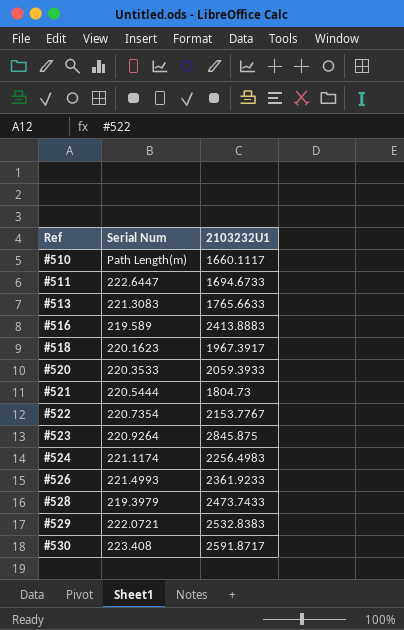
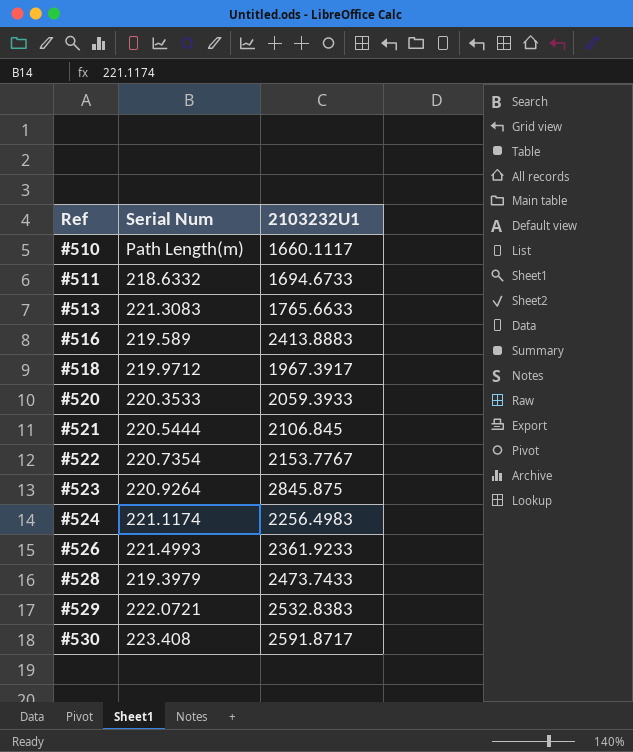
#511 | Serial Num: 222.6447 -> 218.6332
#518 | Serial Num: 220.1623 -> 219.9712
#521 | 2103232U1: 1804.73 -> 2106.845

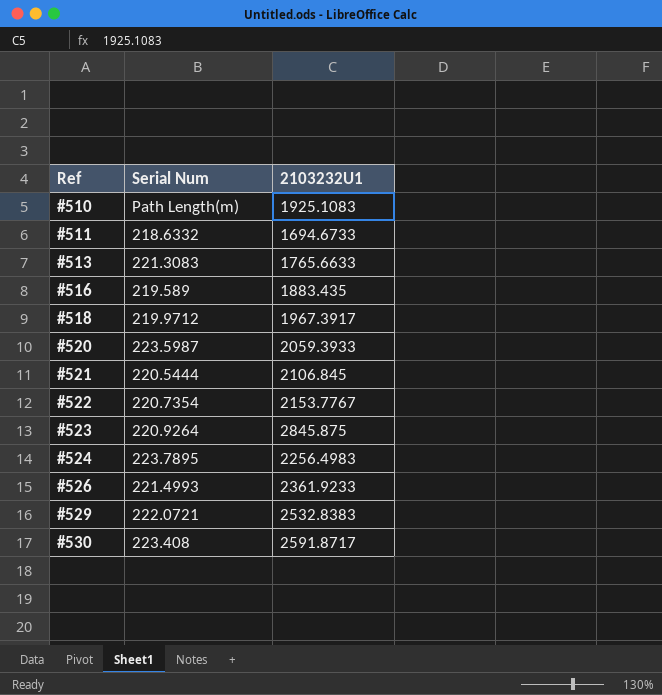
row #528: 219.3979 | 2473.7433 -> none
#510 | 2103232U1: 1660.1117 -> 1925.1083
#516 | 2103232U1: 2413.8883 -> 1883.435
#520 | Serial Num: 220.3533 -> 223.5987
#524 | Serial Num: 221.1174 -> 223.7895

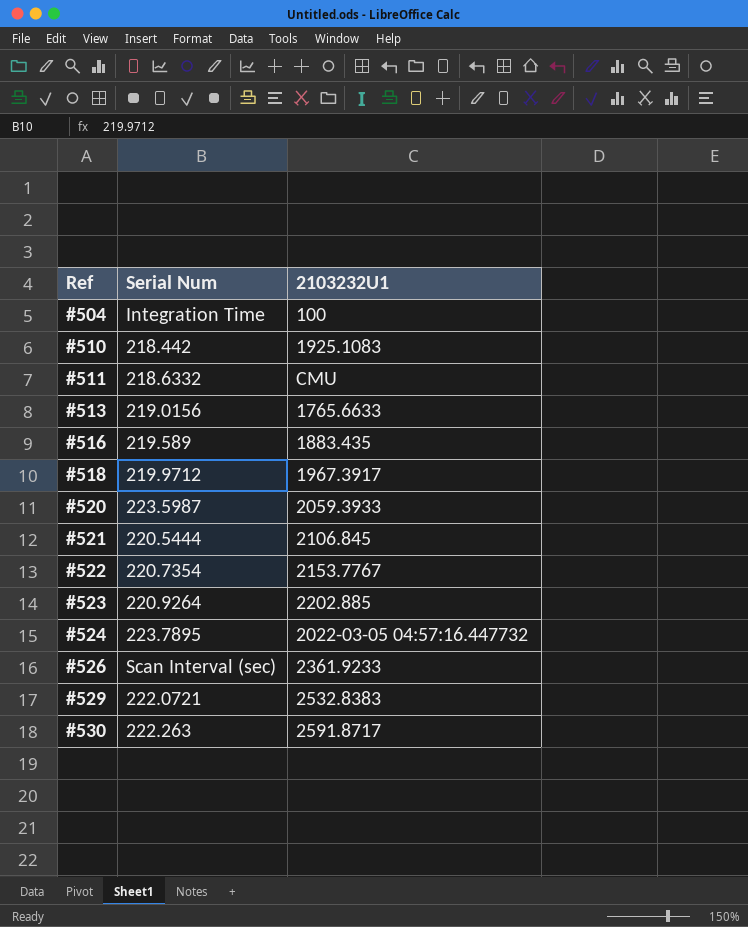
row #504: none -> Integration Time | 100
#510 | Serial Num: Path Length(m) -> 218.442
#511 | 2103232U1: 1694.6733 -> CMU
#513 | Serial Num: 221.3083 -> 219.0156
#523 | 2103232U1: 2845.875 -> 2202.885
#524 | 2103232U1: 2256.4983 -> 2022-03-05 04:57:16.447732
#526 | Serial Num: 221.4993 -> Scan Interval (sec)
#530 | Serial Num: 223.408 -> 222.263

